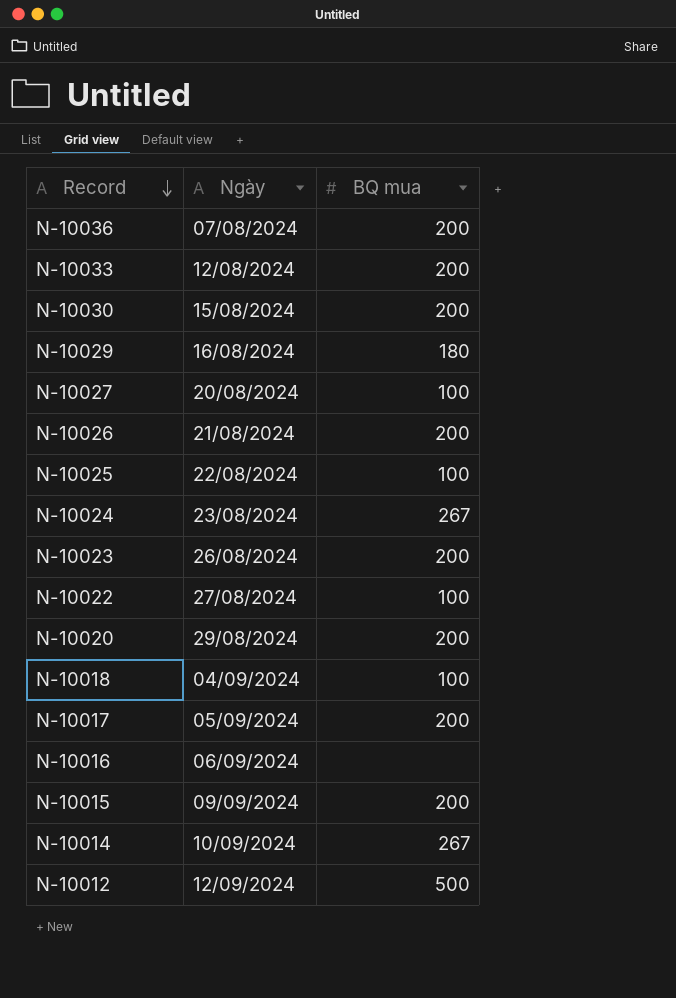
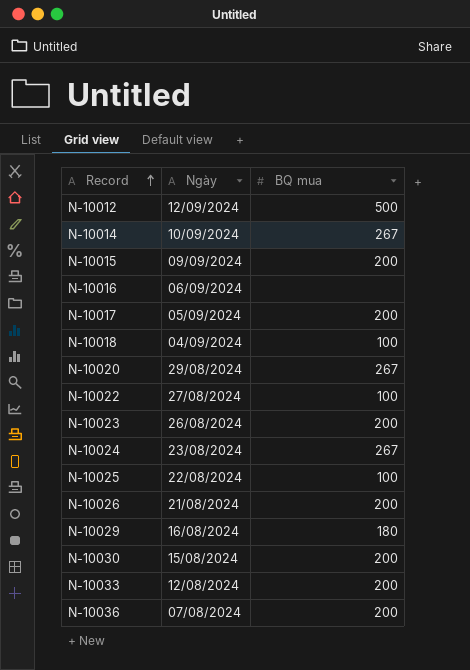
row order: Record descending -> Record ascending
row N-10027: 20/08/2024 | 100 -> none
N-10020 | BQ mua: 200 -> 267

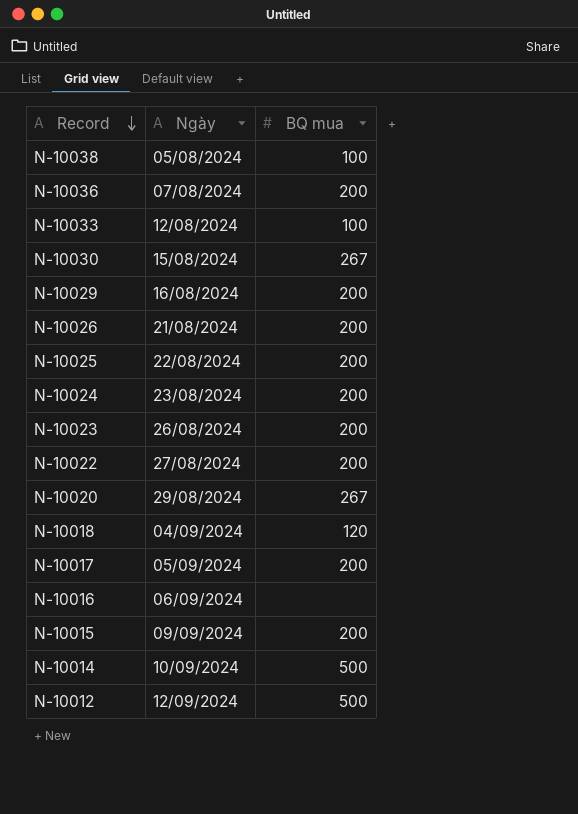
row order: Record ascending -> Record descending
row N-10038: none -> 05/08/2024 | 100
N-10033 | BQ mua: 200 -> 100
N-10030 | BQ mua: 200 -> 267
N-10029 | BQ mua: 180 -> 200
N-10025 | BQ mua: 100 -> 200
N-10024 | BQ mua: 267 -> 200
N-10022 | BQ mua: 100 -> 200
N-10018 | BQ mua: 100 -> 120
N-10014 | BQ mua: 267 -> 500

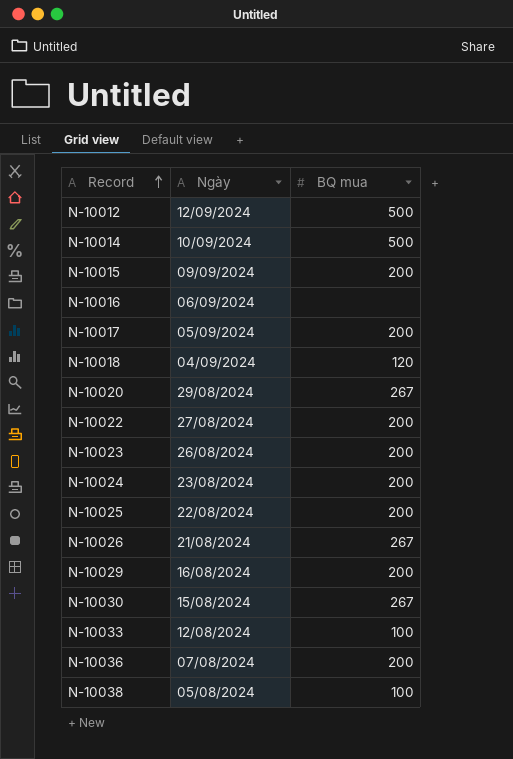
row order: Record descending -> Record ascending
N-10026 | BQ mua: 200 -> 267

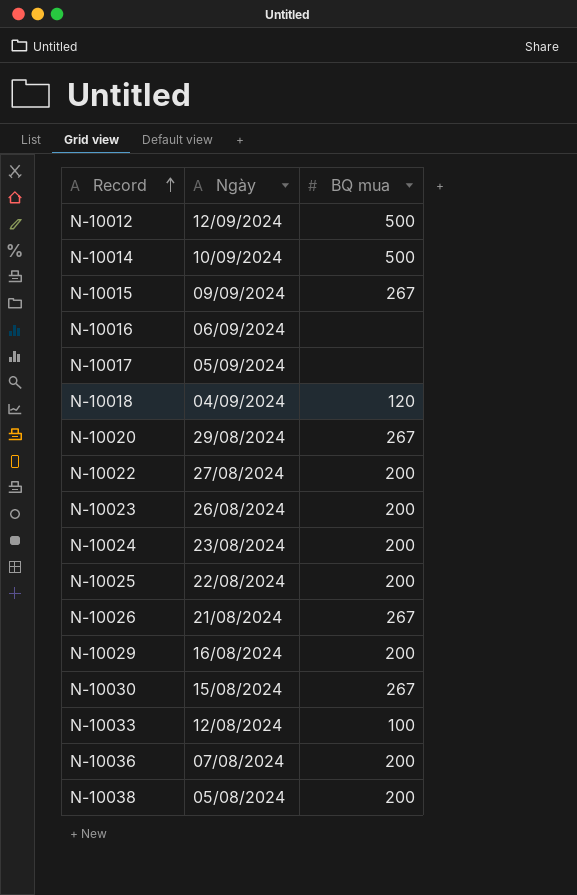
N-10015 | BQ mua: 200 -> 267
N-10017 | BQ mua: 200 -> none
N-10038 | BQ mua: 100 -> 200

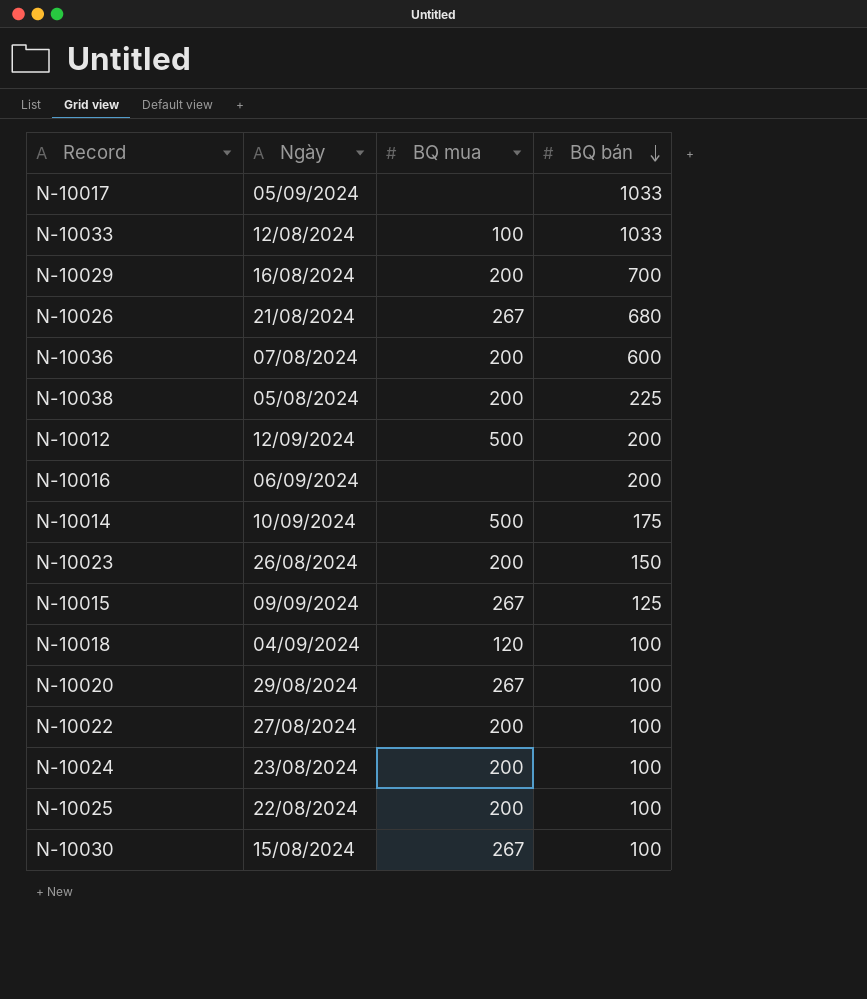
row order: Record ascending -> BQ bán descending
column BQ bán | position: none -> 4

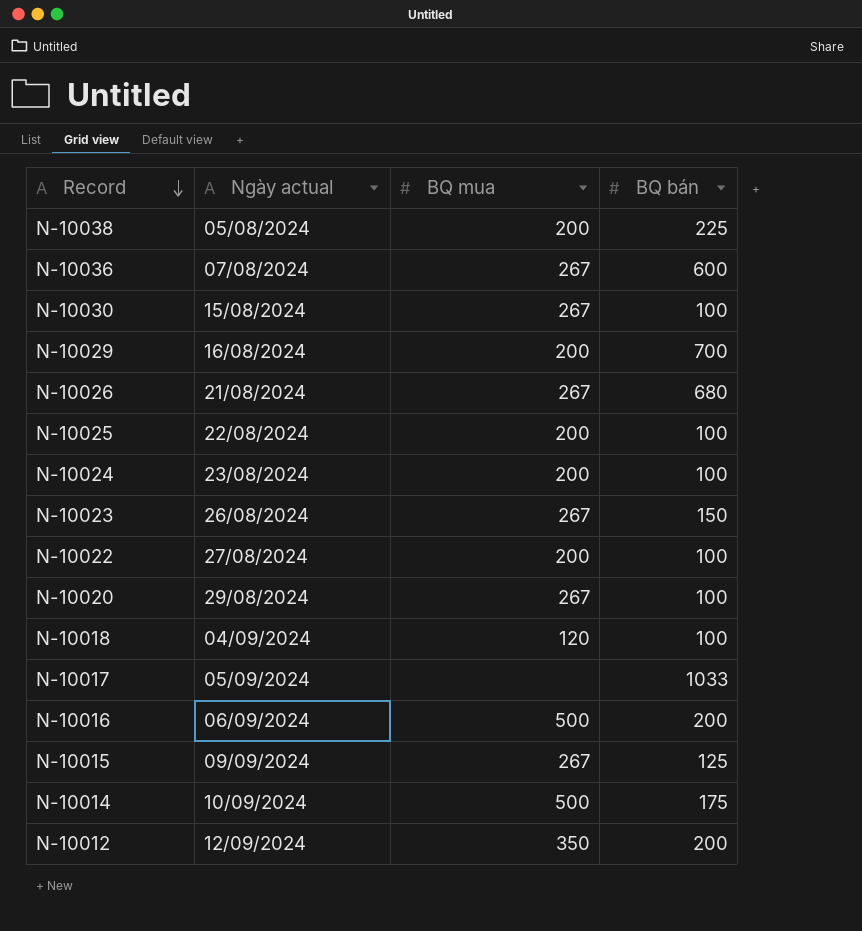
row order: BQ bán descending -> Record descending
column name: Ngày -> Ngày actual
row N-10033: 12/08/2024 | 100 | 1033 -> none
N-10036 | BQ mua: 200 -> 267
N-10023 | BQ mua: 200 -> 267
N-10016 | BQ mua: none -> 500
N-10012 | BQ mua: 500 -> 350

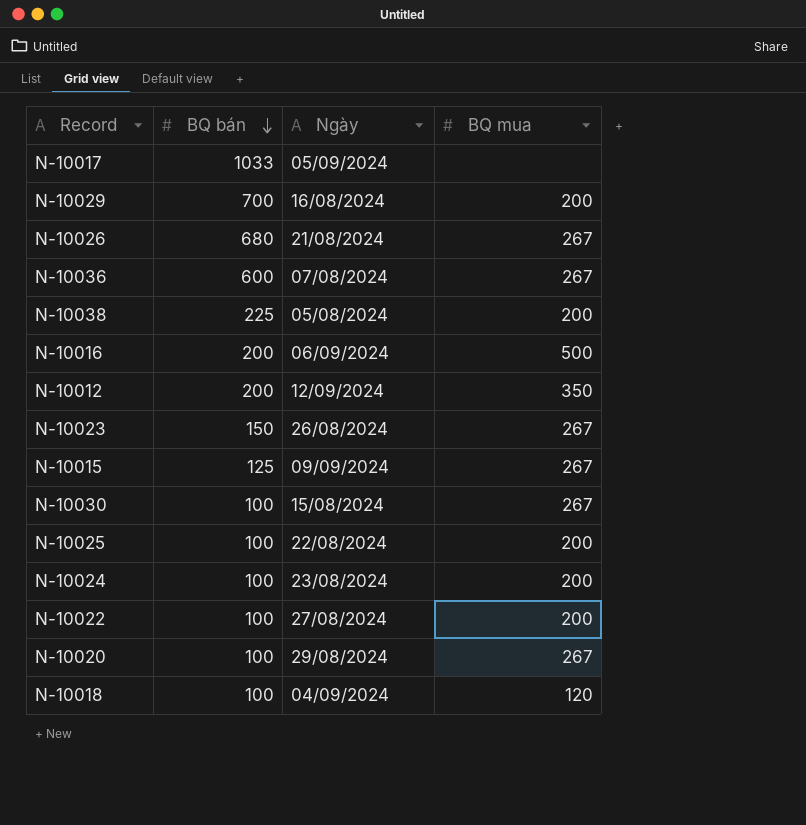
row order: Record descending -> BQ bán descending
column BQ bán | position: 4 -> 2
column name: Ngày actual -> Ngày
row N-10014: 10/09/2024 | 500 | 175 -> none

